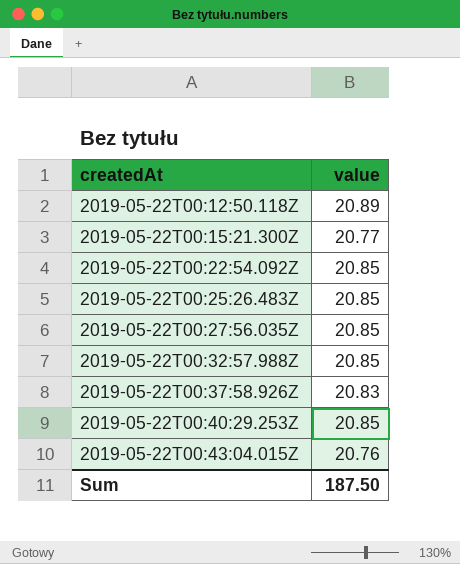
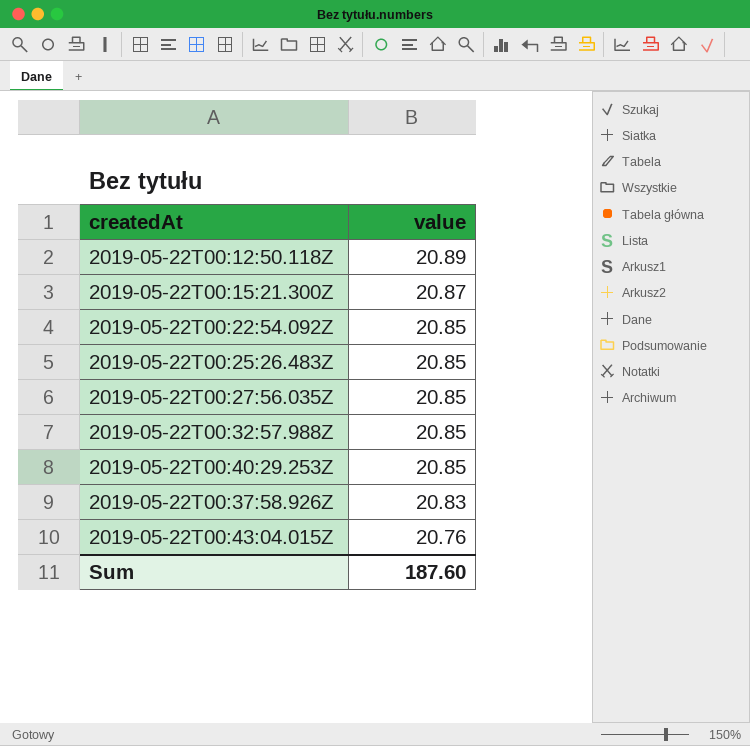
row order: createdAt ascending -> value descending
2019-05-22T00:15:21.300Z | value: 20.77 -> 20.87
Sum | value: 187.50 -> 187.60

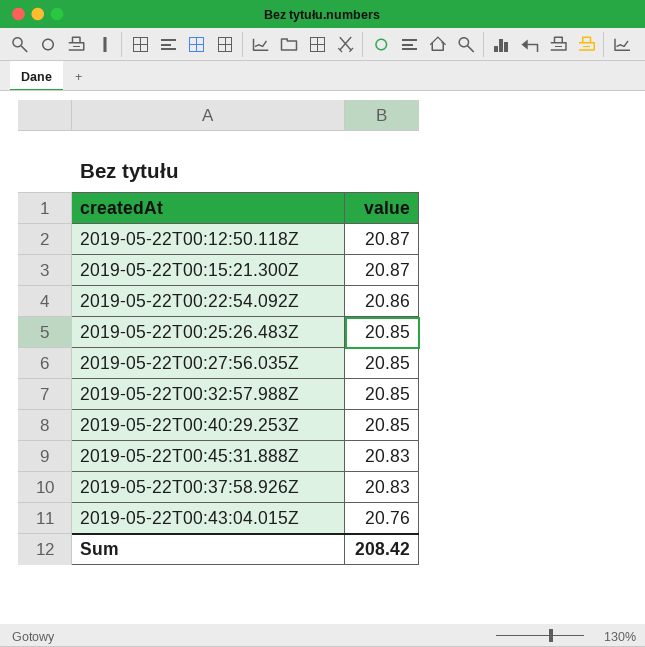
2019-05-22T00:12:50.118Z | value: 20.89 -> 20.87
2019-05-22T00:22:54.092Z | value: 20.85 -> 20.86
row 2019-05-22T00:45:31.888Z: none -> 20.83
Sum | value: 187.60 -> 208.42

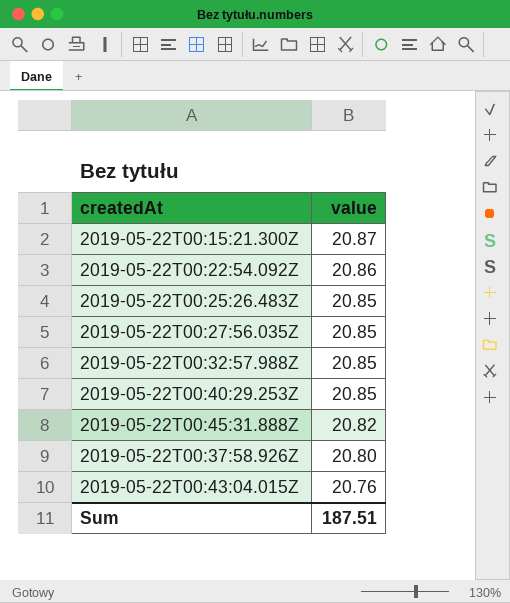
row 2019-05-22T00:12:50.118Z: 20.87 -> none
2019-05-22T00:45:31.888Z | value: 20.83 -> 20.82
2019-05-22T00:37:58.926Z | value: 20.83 -> 20.80
Sum | value: 208.42 -> 187.51

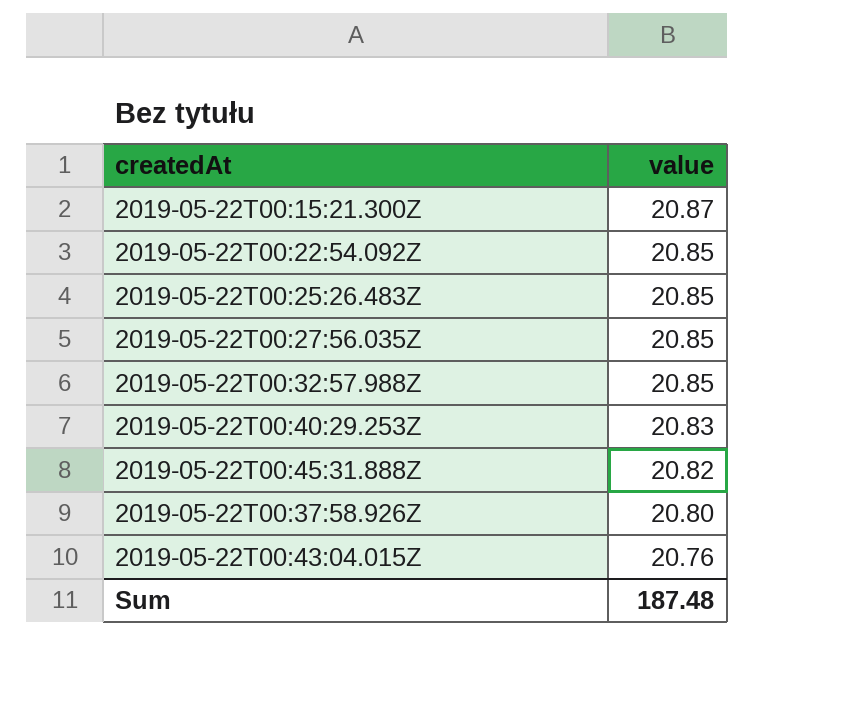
2019-05-22T00:22:54.092Z | value: 20.86 -> 20.85
2019-05-22T00:40:29.253Z | value: 20.85 -> 20.83
Sum | value: 187.51 -> 187.48

